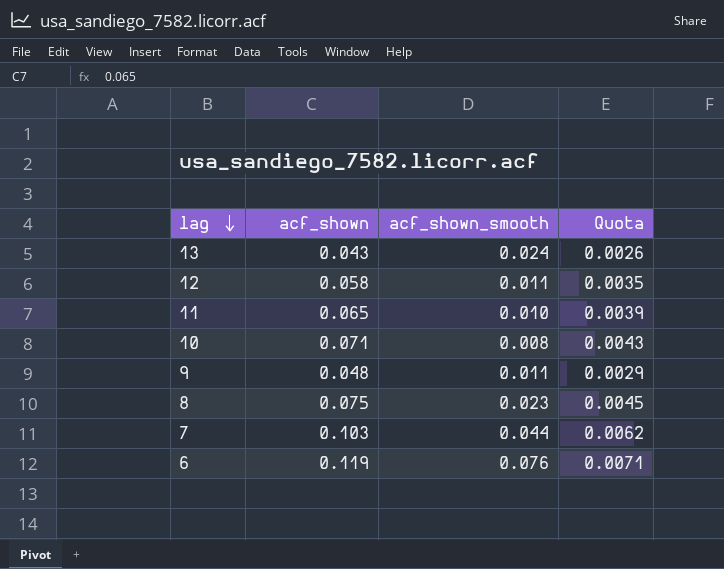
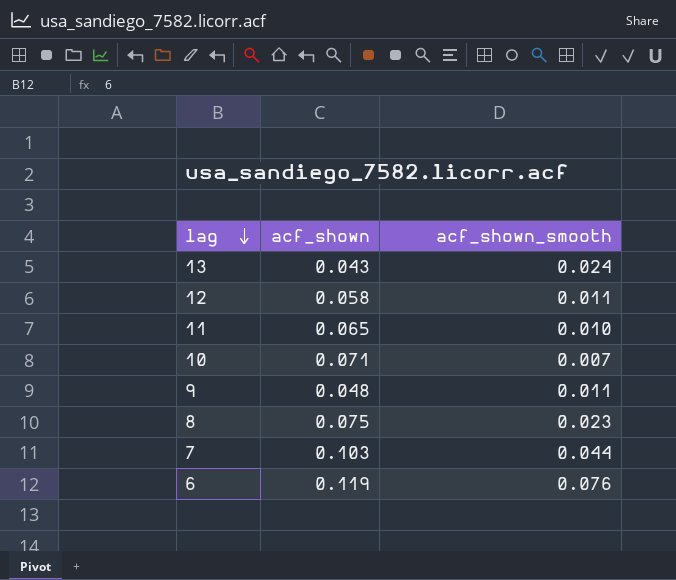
column Quota | formula: [acf_shown] * 0.06 -> none
10 | acf_shown_smooth: 0.008 -> 0.007

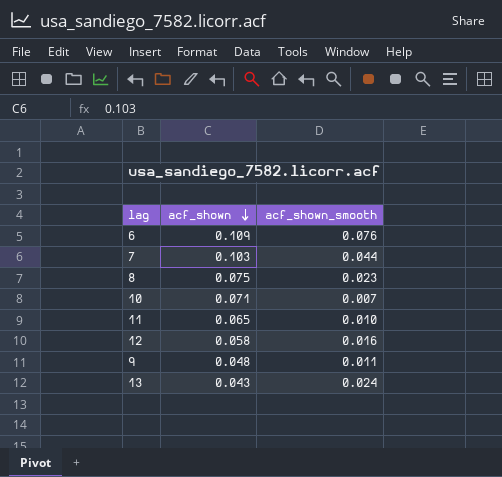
row order: lag descending -> acf_shown descending
6 | acf_shown: 0.119 -> 0.109
12 | acf_shown_smooth: 0.011 -> 0.016

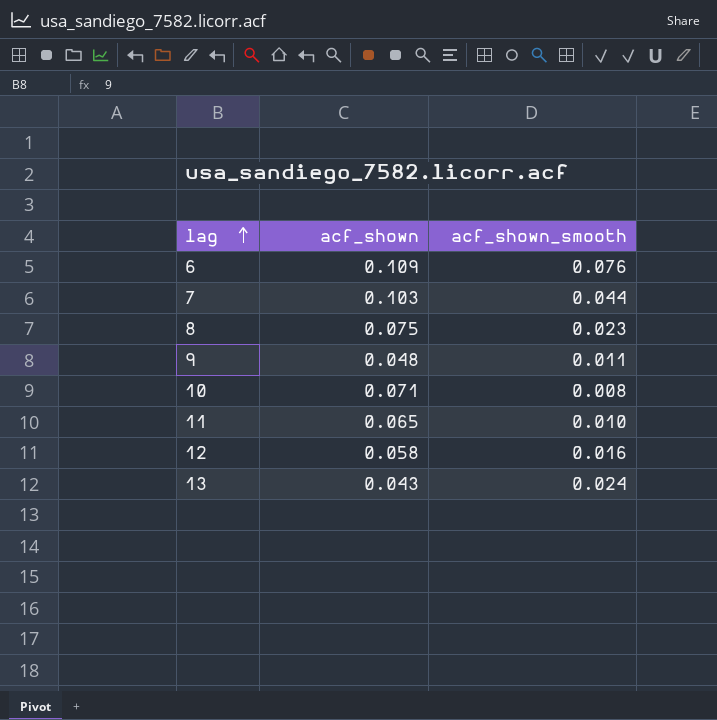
row order: acf_shown descending -> lag ascending
10 | acf_shown_smooth: 0.007 -> 0.008

